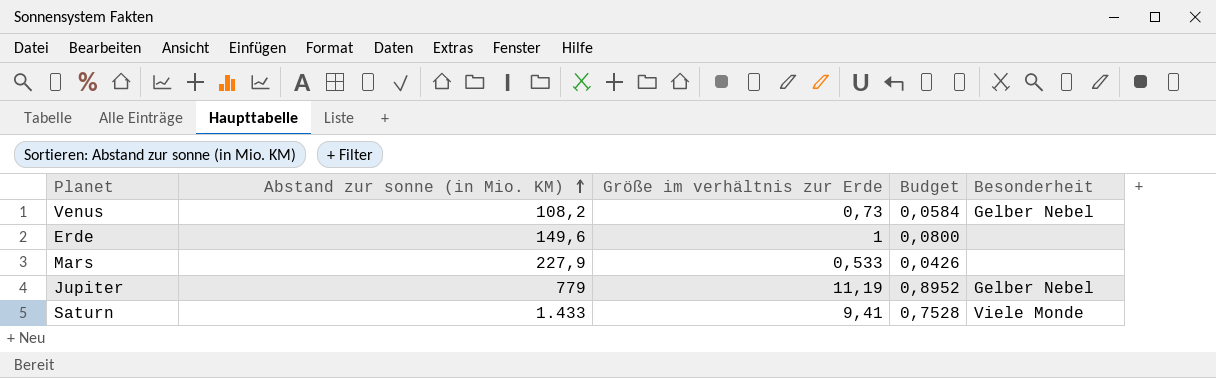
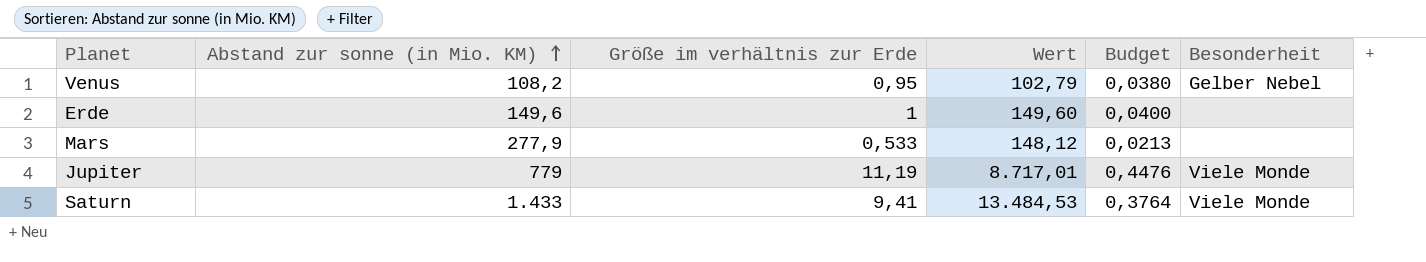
column Wert | formula: none -> [Abstand zur sonne (in Mio. KM)] * [Größe im verhältnis zur Erde]
column Budget | formula: [Größe im verhältnis zur Erde] * 0,08 -> [Größe im verhältnis zur Erde] * 0,04
Venus | Größe im verhältnis zur Erde: 0,73 -> 0,95
Mars | Abstand zur sonne (in Mio. KM): 227,9 -> 277,9
Jupiter | Besonderheit: Gelber Nebel -> Viele Monde

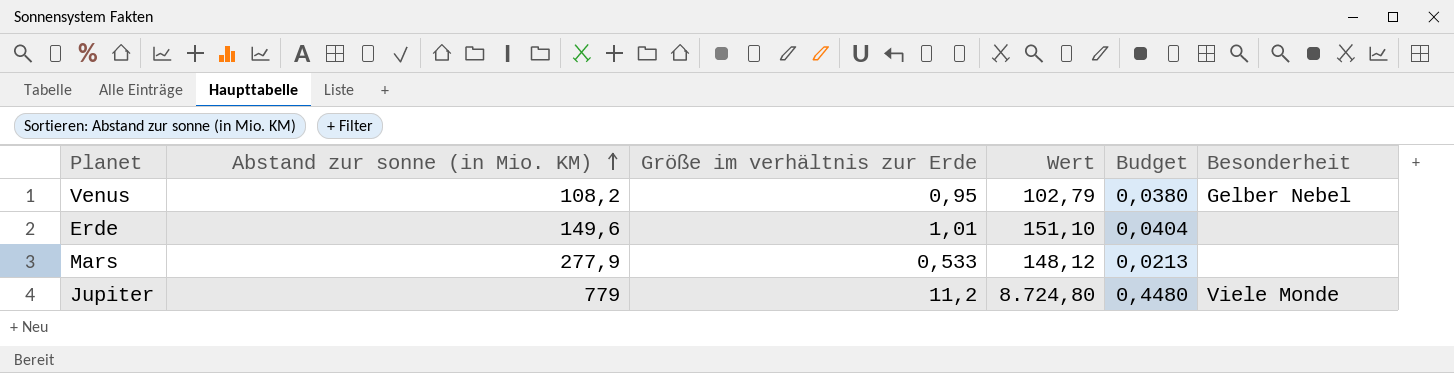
row Saturn: 1.433 | 9,41 | 13.484,53 | 0,3764 | Viele Monde -> none
Erde | Größe im verhältnis zur Erde: 1 -> 1,01
Erde | Wert: 149,60 -> 151,10
Erde | Budget: 0,0400 -> 0,0404
Jupiter | Größe im verhältnis zur Erde: 11,19 -> 11,2
Jupiter | Wert: 8.717,01 -> 8.724,80
Jupiter | Budget: 0,4476 -> 0,4480

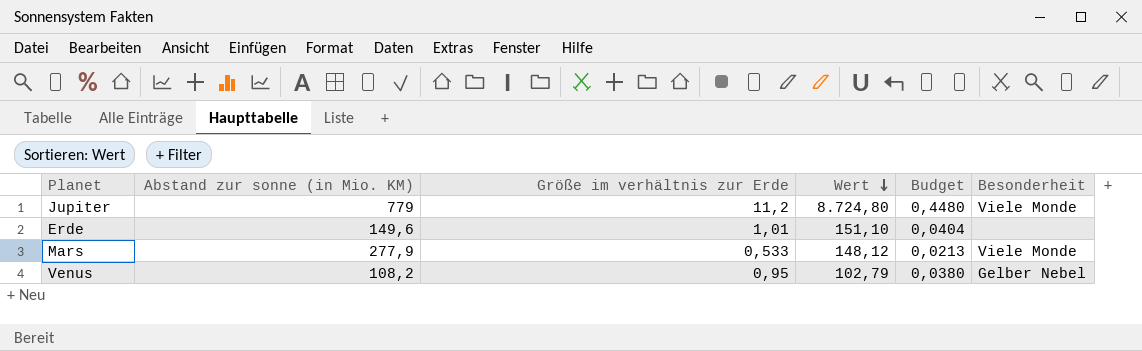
row order: Abstand zur sonne (in Mio. KM) ascending -> Wert descending
Mars | Besonderheit: none -> Viele Monde

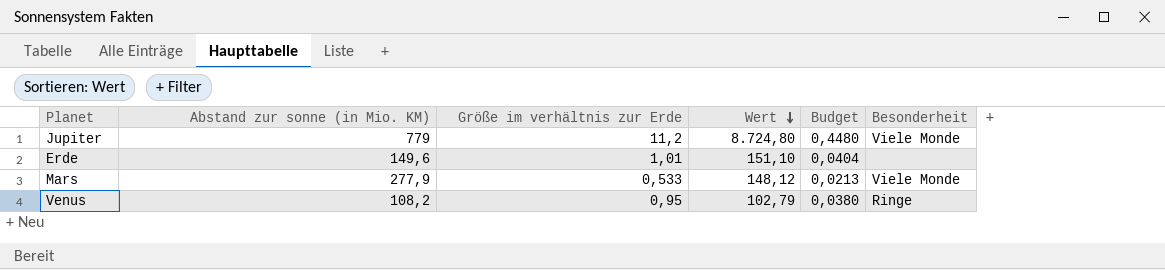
Venus | Besonderheit: Gelber Nebel -> Ringe

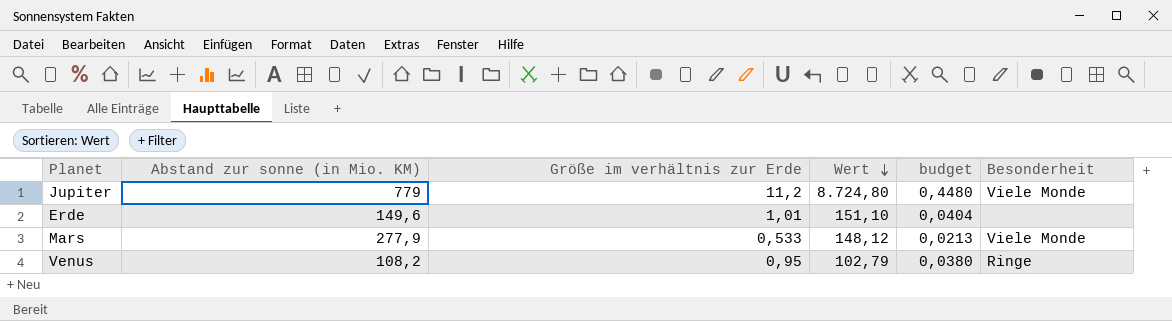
column name: Budget -> budget

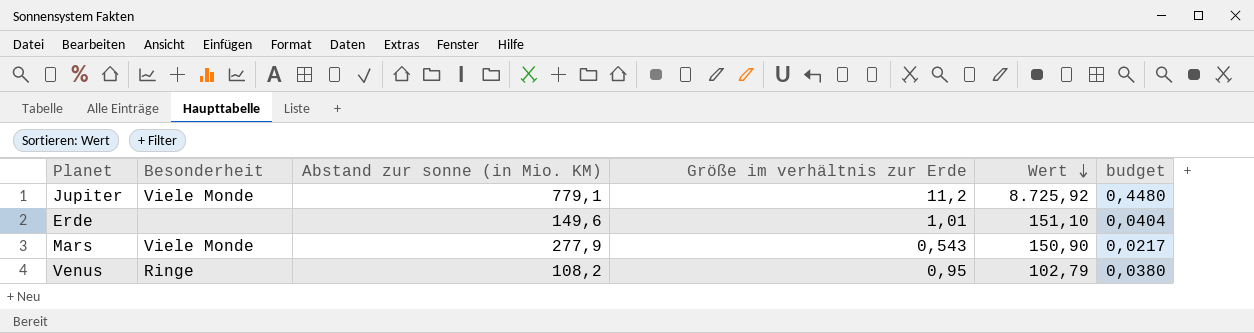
column Besonderheit | position: 6 -> 2
Jupiter | Abstand zur sonne (in Mio. KM): 779 -> 779,1
Jupiter | Wert: 8.724,80 -> 8.725,92
Mars | Größe im verhältnis zur Erde: 0,533 -> 0,543
Mars | Wert: 148,12 -> 150,90
Mars | budget: 0,0213 -> 0,0217

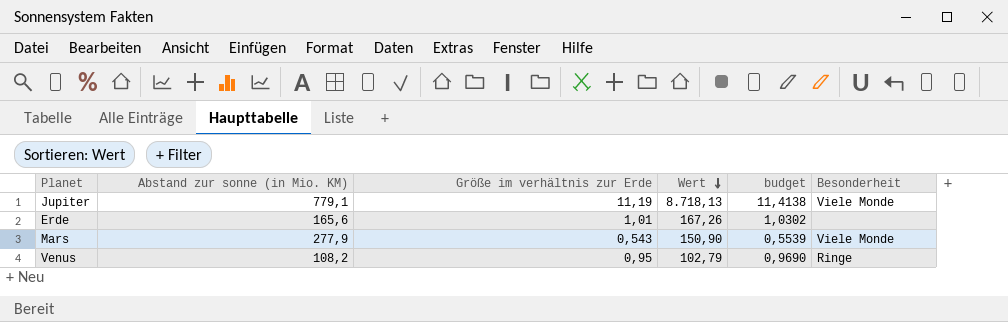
column budget | formula: [Größe im verhältnis zur Erde] * 0,04 -> [Größe im verhältnis zur Erde] * 1,02
column Besonderheit | position: 2 -> 6
Jupiter | Größe im verhältnis zur Erde: 11,2 -> 11,19
Jupiter | Wert: 8.725,92 -> 8.718,13
Erde | Abstand zur sonne (in Mio. KM): 149,6 -> 165,6
Erde | Wert: 151,10 -> 167,26

